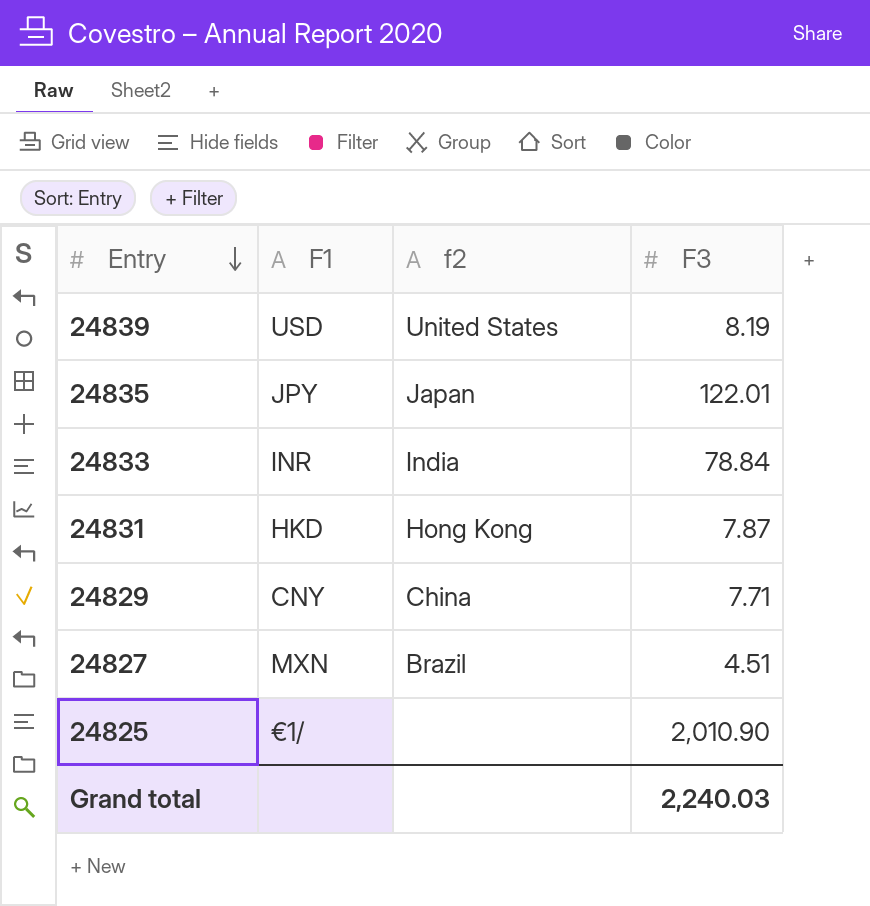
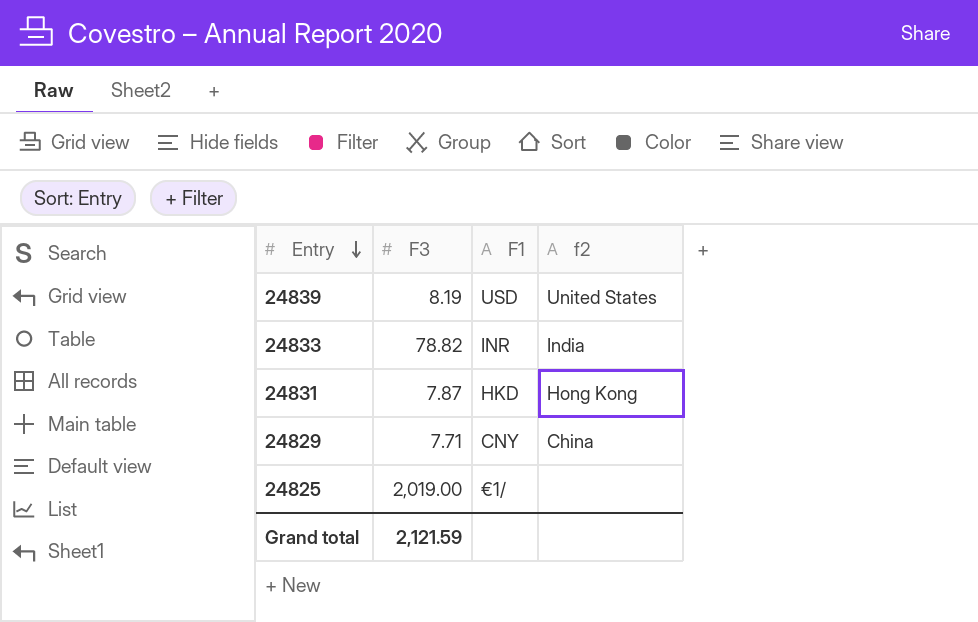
column F3 | position: 4 -> 2
row 24835: JPY | Japan | 122.01 -> none
row 24827: MXN | Brazil | 4.51 -> none
24833 | F3: 78.84 -> 78.82
24825 | F3: 2,010.90 -> 2,019.00
Grand total | F3: 2,240.03 -> 2,121.59

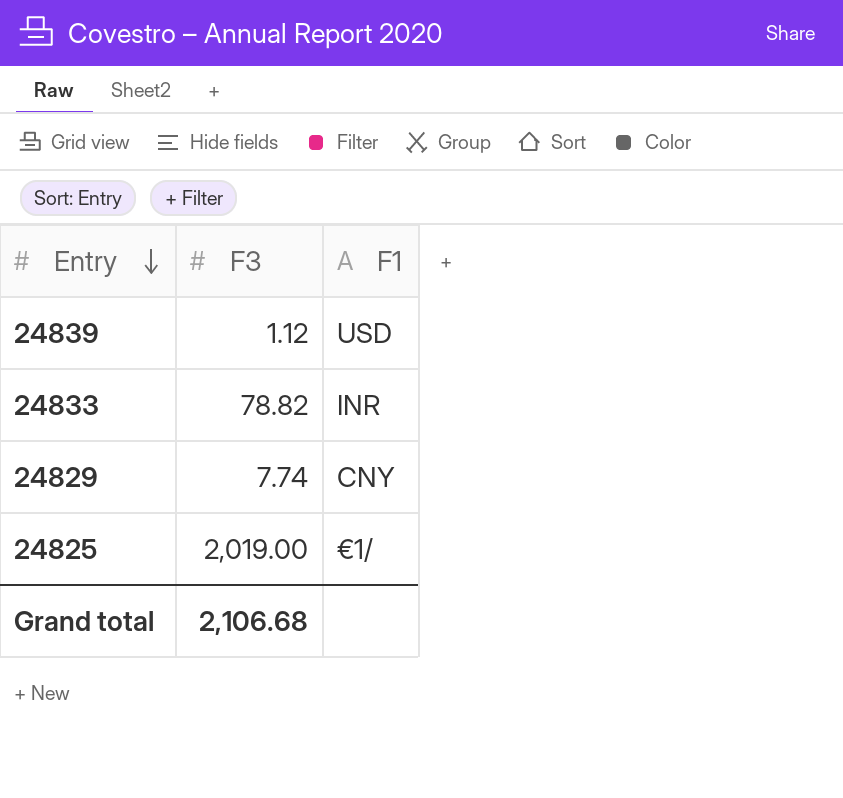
column f2 | position: 4 -> none
row 24831: 7.87 | HKD | Hong Kong -> none
24839 | F3: 8.19 -> 1.12
24829 | F3: 7.71 -> 7.74
Grand total | F3: 2,121.59 -> 2,106.68

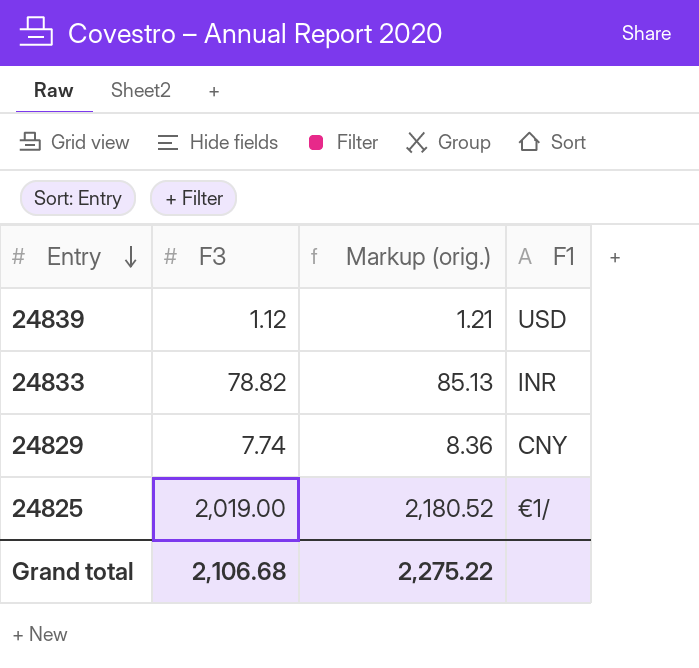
column Markup (orig.) | formula: none -> [F3] * 1.08

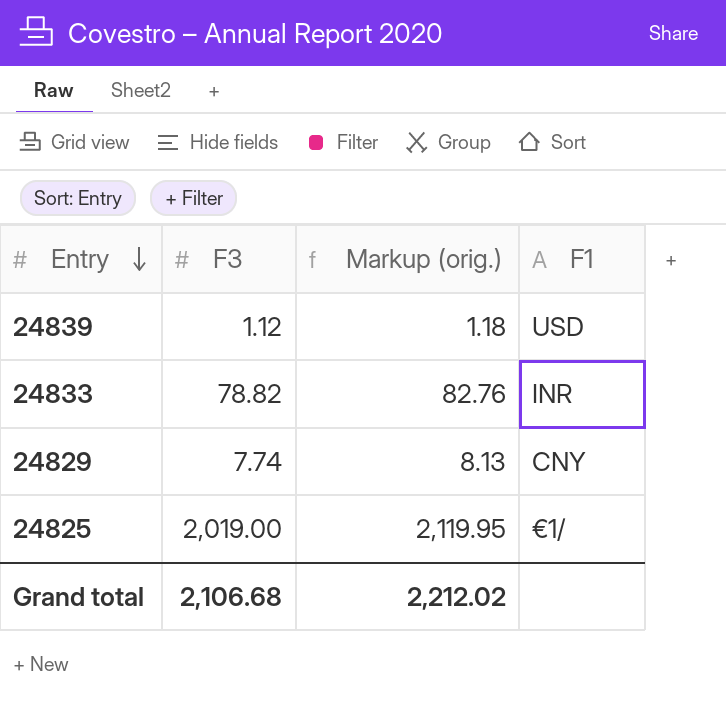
column Markup (orig.) | formula: [F3] * 1.08 -> [F3] * 1.05
Grand total | Markup (orig.): 2,275.22 -> 2,212.02

